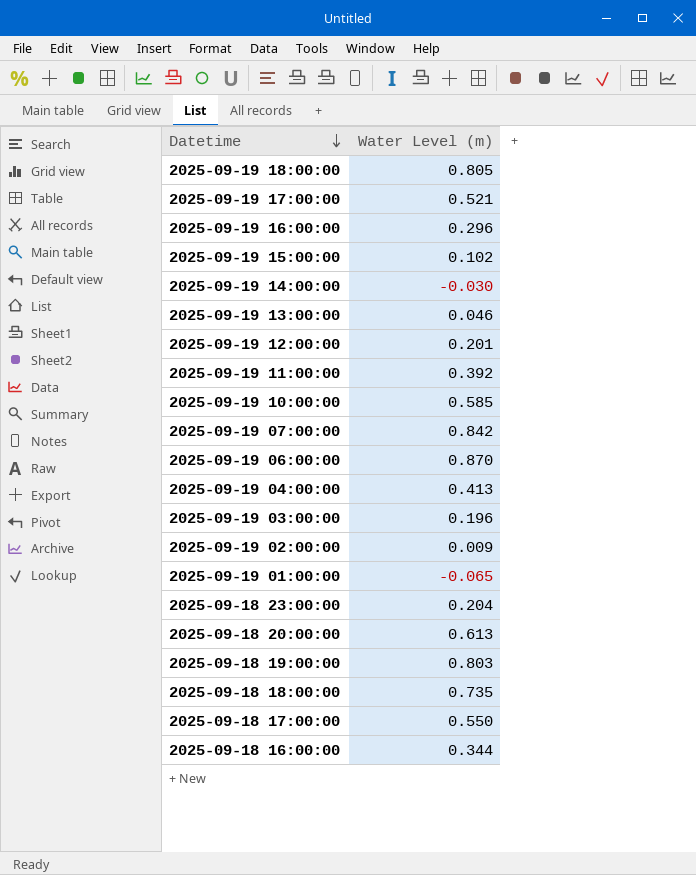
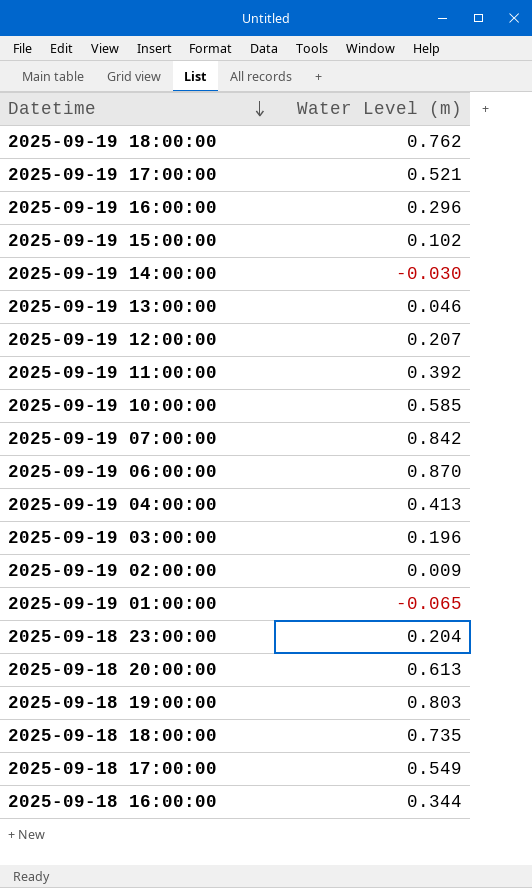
2025-09-19 18:00:00 | Water Level (m): 0.805 -> 0.762
2025-09-19 12:00:00 | Water Level (m): 0.201 -> 0.207
2025-09-18 17:00:00 | Water Level (m): 0.550 -> 0.549

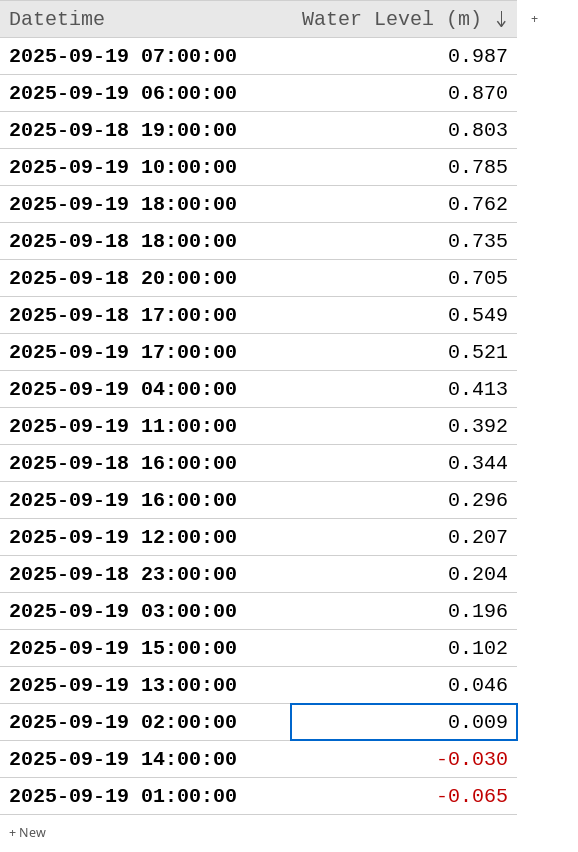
row order: Datetime descending -> Water Level (m) descending
2025-09-19 07:00:00 | Water Level (m): 0.842 -> 0.987
2025-09-19 10:00:00 | Water Level (m): 0.585 -> 0.785
2025-09-18 20:00:00 | Water Level (m): 0.613 -> 0.705

